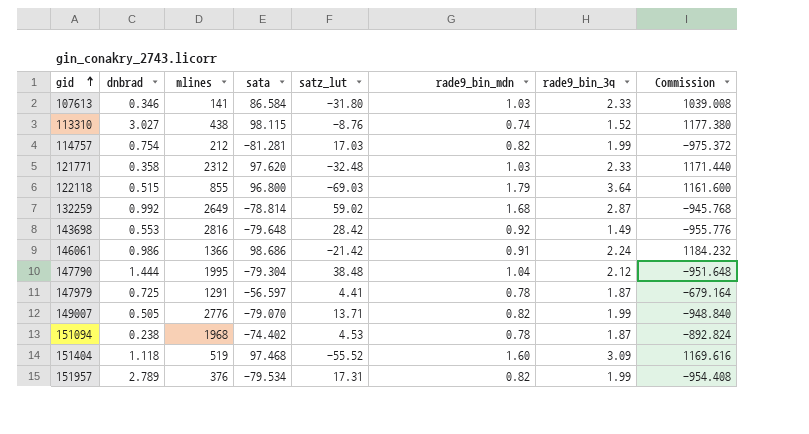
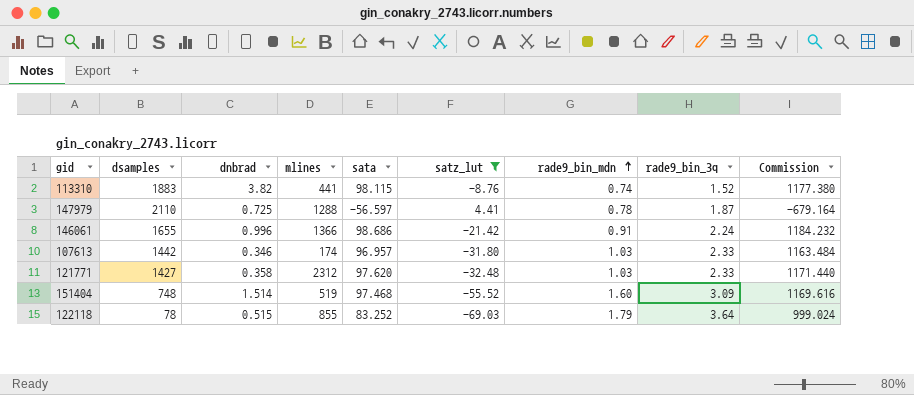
filter: none -> satz_lut <= 4.41
row order: gid ascending -> rade9_bin_mdn ascending
column dsamples | position: none -> 2
113310 | dnbrad: 3.027 -> 3.82
113310 | mlines: 438 -> 441
147979 | mlines: 1291 -> 1288
146061 | dnbrad: 0.986 -> 0.996
107613 | mlines: 141 -> 174
107613 | sata: 86.584 -> 96.957
107613 | Commission: 1039.008 -> 1163.484
151404 | dnbrad: 1.118 -> 1.514
122118 | sata: 96.800 -> 83.252
122118 | Commission: 1161.600 -> 999.024

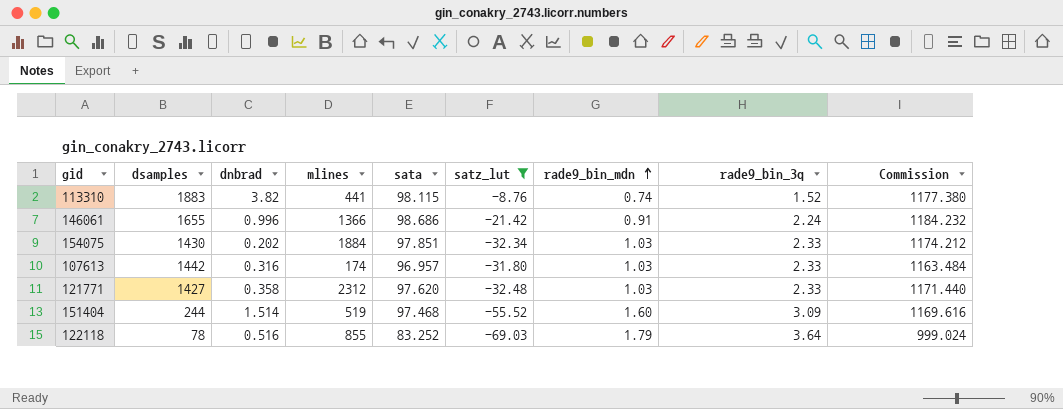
row 147979: 2110 | 0.725 | 1288 | -56.597 | 4.41 | 0.78 | 1.87 | -679.164 -> none
row 154075: none -> 1430 | 0.202 | 1884 | 97.851 | -32.34 | 1.03 | 2.33 | 1174.212
107613 | dnbrad: 0.346 -> 0.316
151404 | dsamples: 748 -> 244
122118 | dnbrad: 0.515 -> 0.516

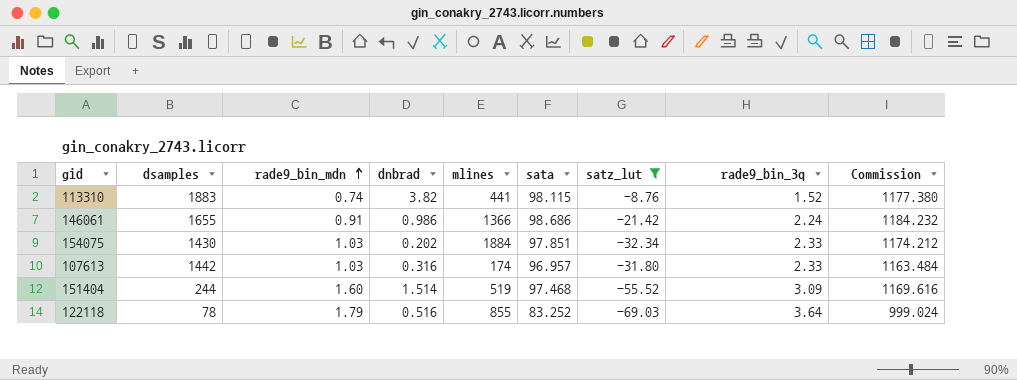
column rade9_bin_mdn | position: 7 -> 3
row 121771: 1427 | 0.358 | 2312 | 97.620 | -32.48 | 1.03 | 2.33 | 1171.440 -> none
146061 | dnbrad: 0.996 -> 0.986

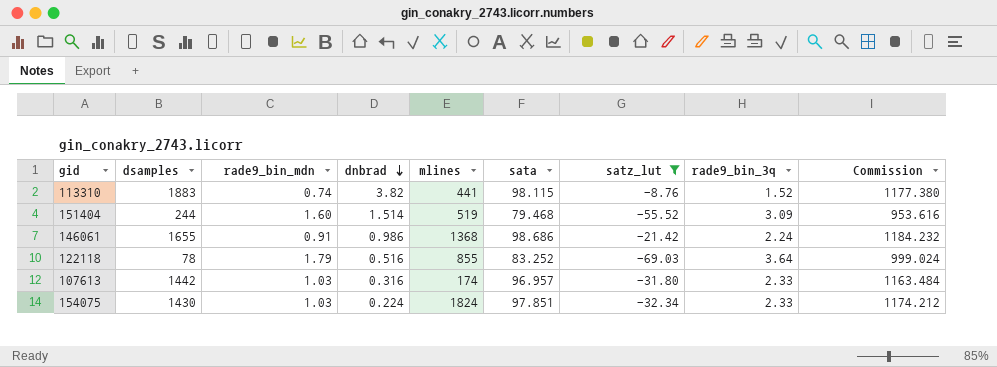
row order: rade9_bin_mdn ascending -> dnbrad descending
151404 | sata: 97.468 -> 79.468
151404 | Commission: 1169.616 -> 953.616
146061 | mlines: 1366 -> 1368
154075 | dnbrad: 0.202 -> 0.224
154075 | mlines: 1884 -> 1824

